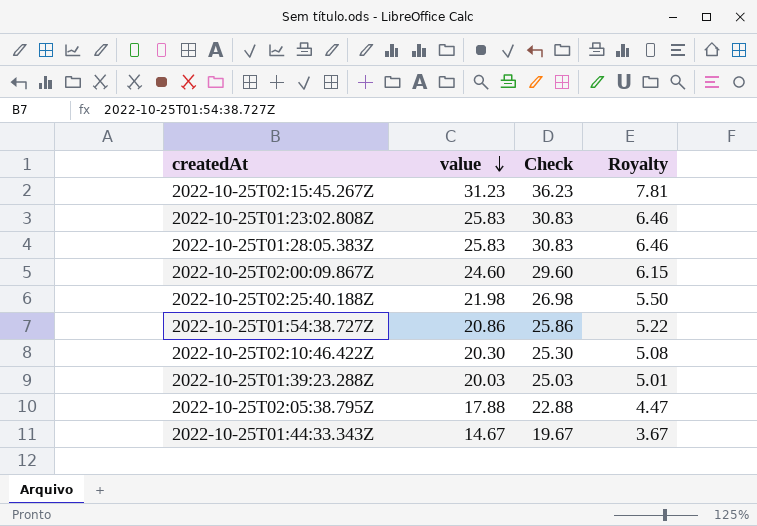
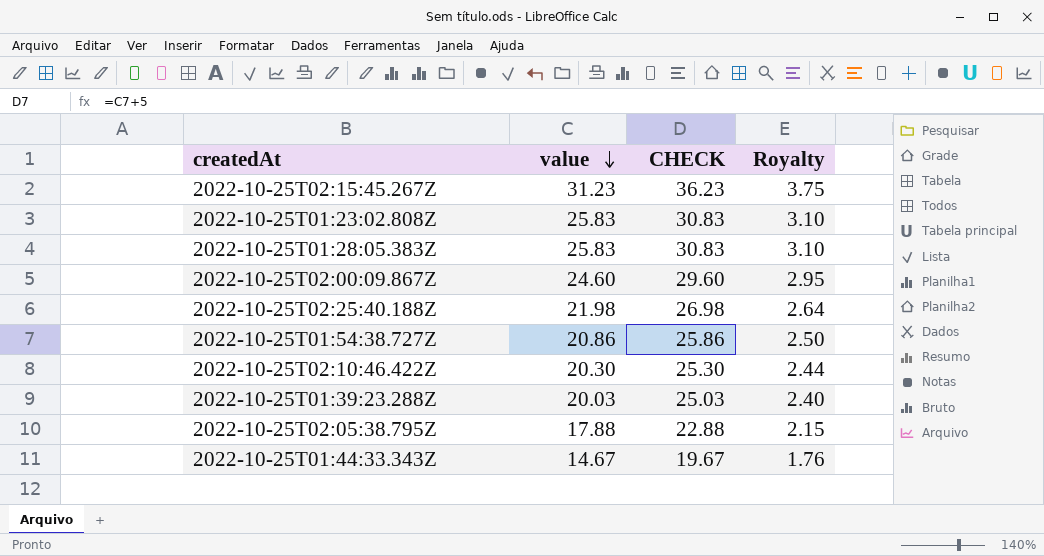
column name: Check -> CHECK
column Royalty | formula: [value] * 0.25 -> [value] * 0.12

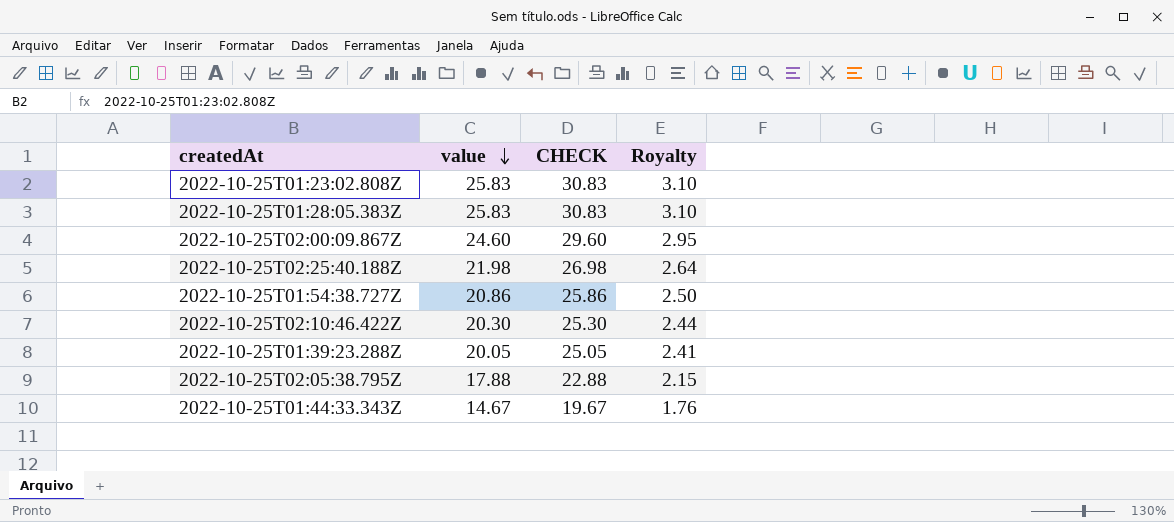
row 2022-10-25T02:15:45.267Z: 31.23 | 36.23 | 3.75 -> none
2022-10-25T01:39:23.288Z | value: 20.03 -> 20.05
2022-10-25T01:39:23.288Z | CHECK: 25.03 -> 25.05
2022-10-25T01:39:23.288Z | Royalty: 2.40 -> 2.41

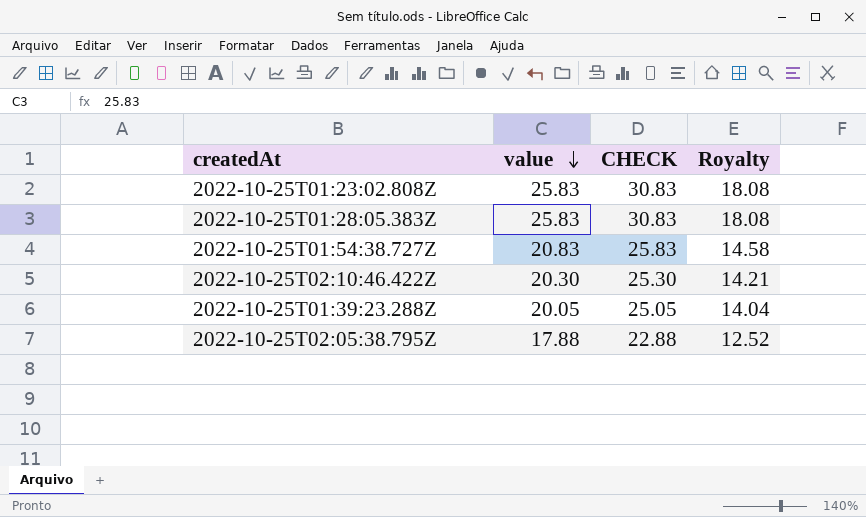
column Royalty | formula: [value] * 0.12 -> [value] * 0.7
row 2022-10-25T02:00:09.867Z: 24.60 | 29.60 | 2.95 -> none
row 2022-10-25T02:25:40.188Z: 21.98 | 26.98 | 2.64 -> none
row 2022-10-25T01:44:33.343Z: 14.67 | 19.67 | 1.76 -> none
2022-10-25T01:54:38.727Z | value: 20.86 -> 20.83
2022-10-25T01:54:38.727Z | CHECK: 25.86 -> 25.83

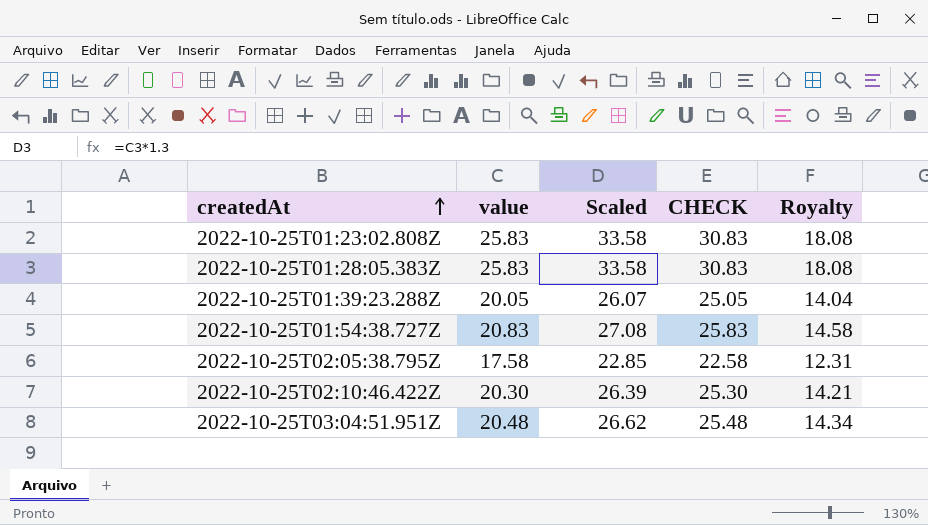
row order: value descending -> createdAt ascending
column Scaled | formula: none -> [value] * 1.3
2022-10-25T02:05:38.795Z | value: 17.88 -> 17.58
2022-10-25T02:05:38.795Z | CHECK: 22.88 -> 22.58
2022-10-25T02:05:38.795Z | Royalty: 12.52 -> 12.31
row 2022-10-25T03:04:51.951Z: none -> 20.48 | 26.62 | 25.48 | 14.34

